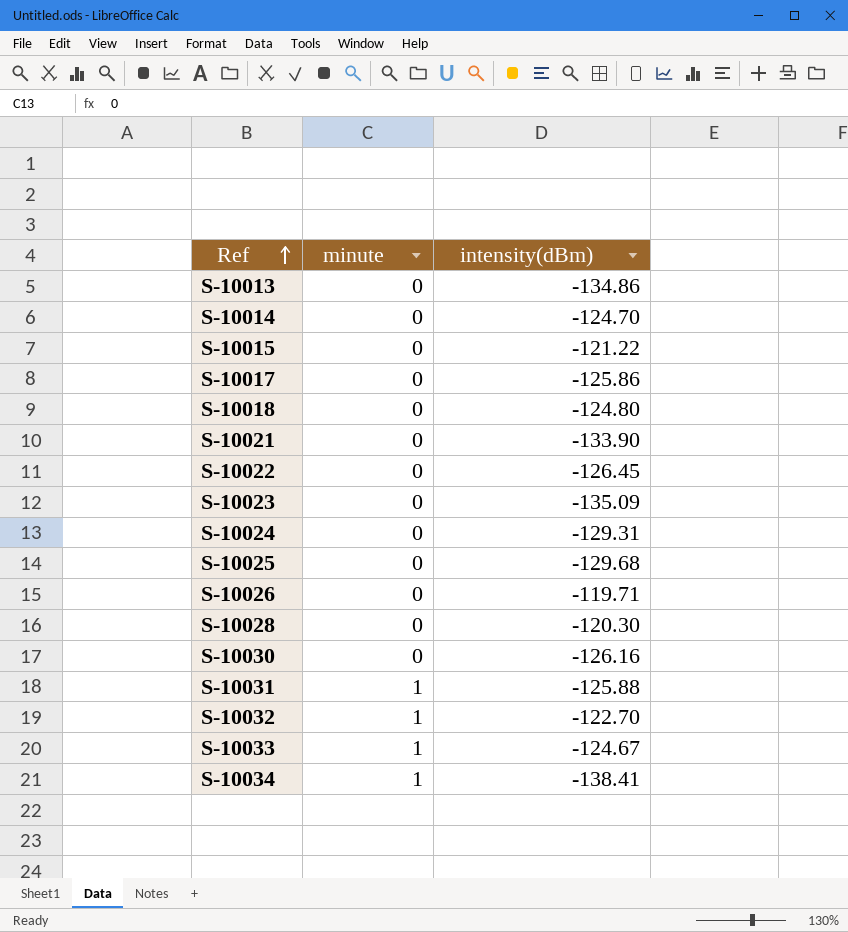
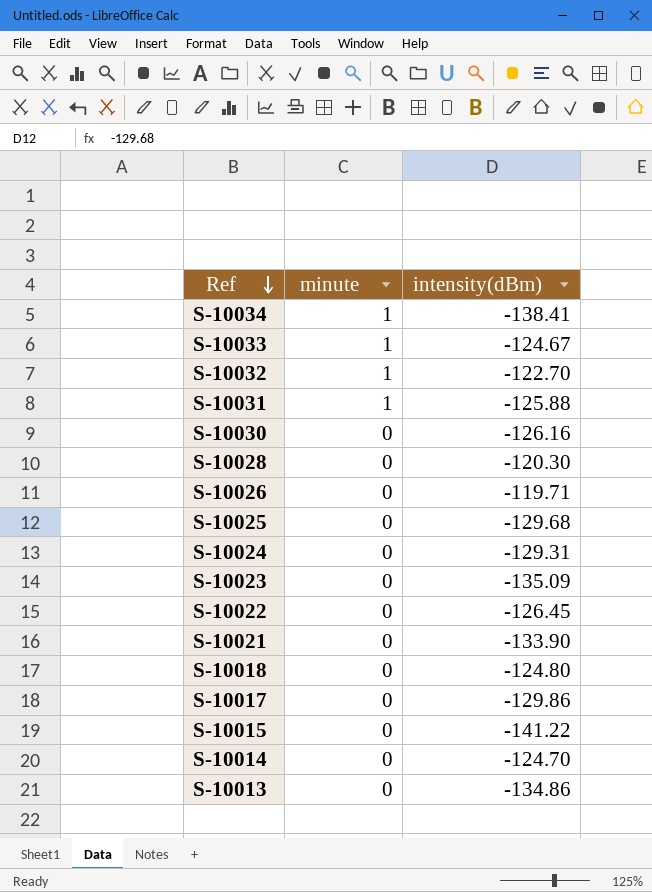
row order: Ref ascending -> Ref descending
S-10017 | intensity(dBm): -125.86 -> -129.86
S-10015 | intensity(dBm): -121.22 -> -141.22

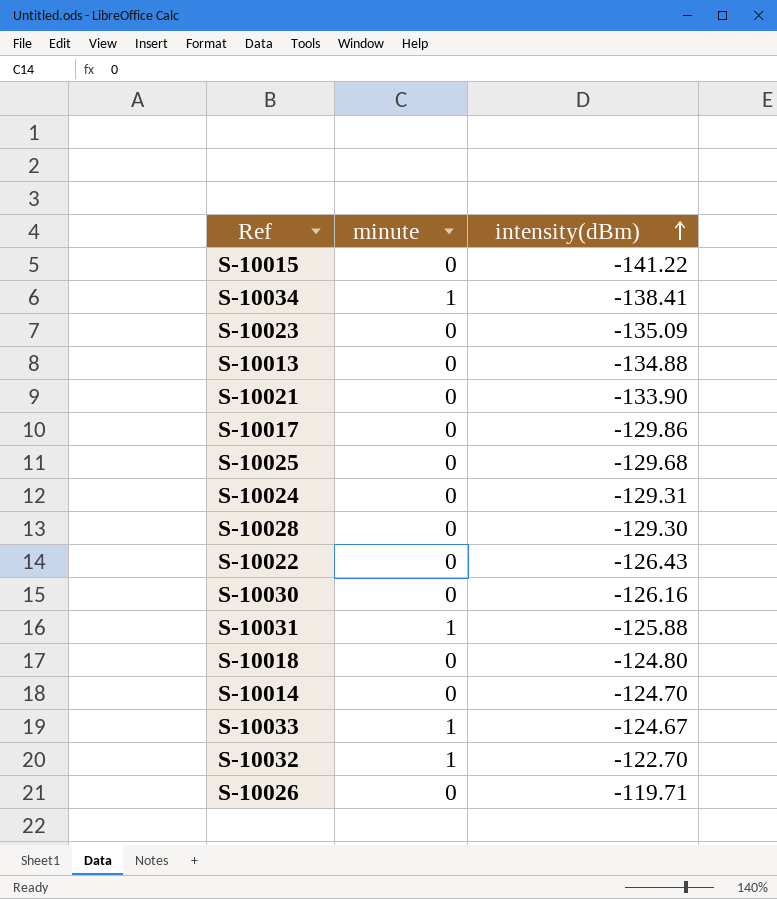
row order: Ref descending -> intensity(dBm) ascending
S-10013 | intensity(dBm): -134.86 -> -134.88
S-10028 | intensity(dBm): -120.30 -> -129.30
S-10022 | intensity(dBm): -126.45 -> -126.43

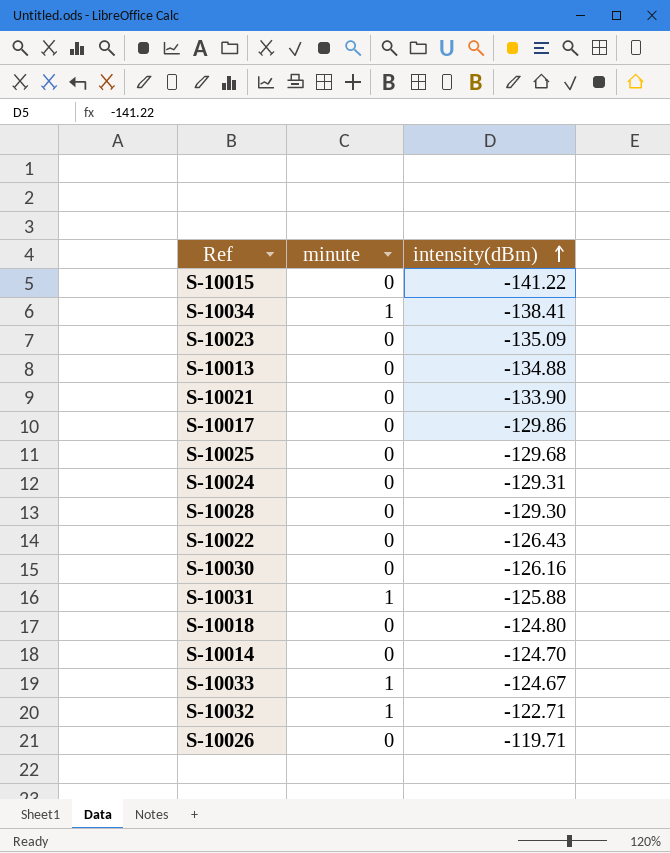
S-10032 | intensity(dBm): -122.70 -> -122.71

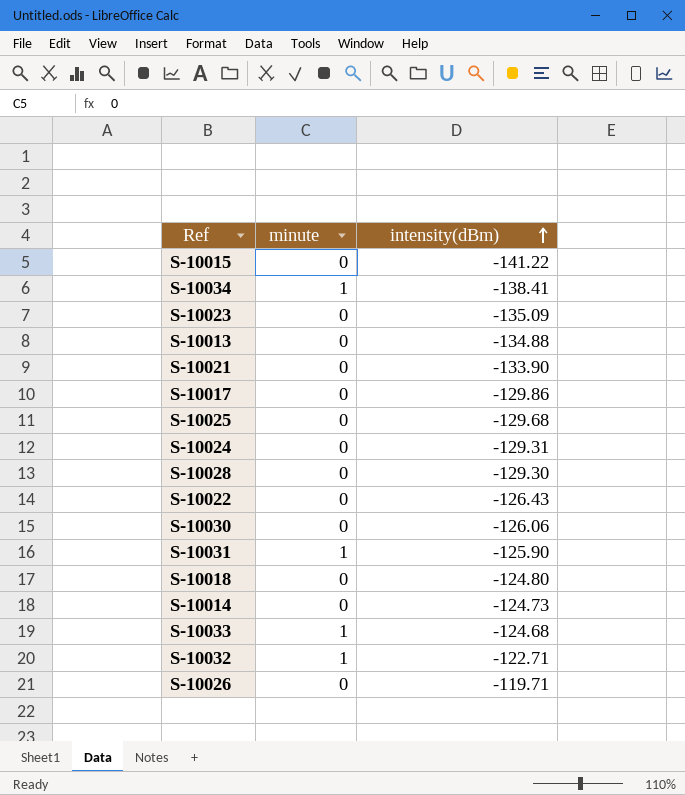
S-10030 | intensity(dBm): -126.16 -> -126.06
S-10031 | intensity(dBm): -125.88 -> -125.90
S-10014 | intensity(dBm): -124.70 -> -124.73
S-10033 | intensity(dBm): -124.67 -> -124.68

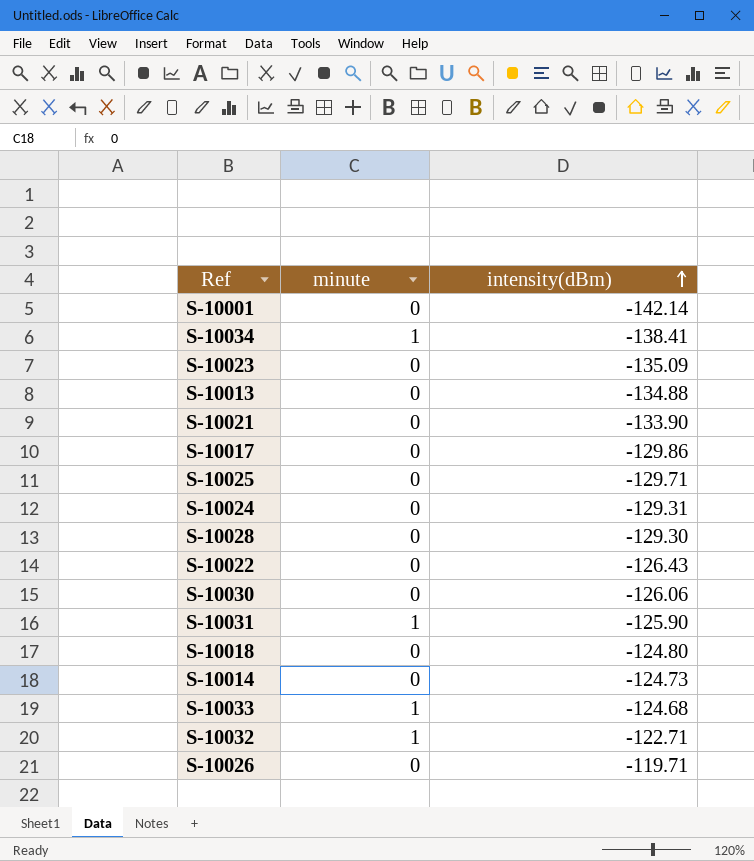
row S-10015: 0 | -141.22 -> none
row S-10001: none -> 0 | -142.14
S-10025 | intensity(dBm): -129.68 -> -129.71

